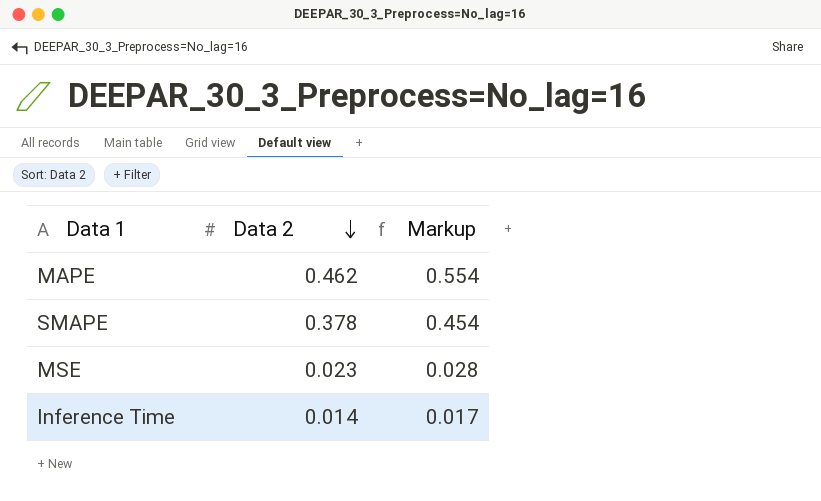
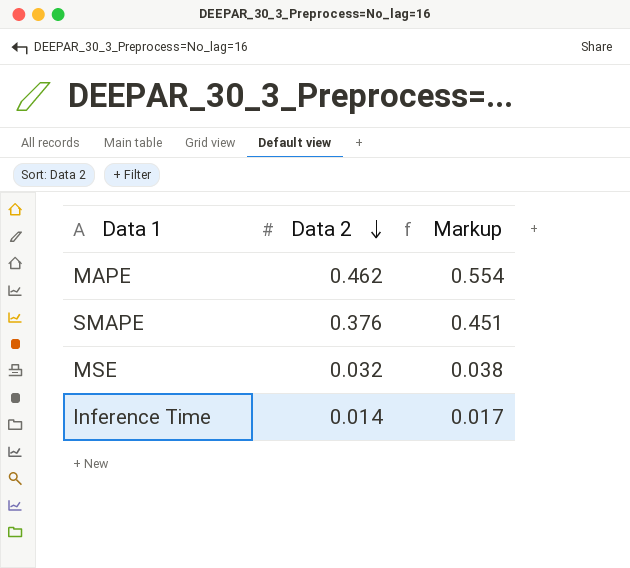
SMAPE | Data 2: 0.378 -> 0.376
SMAPE | Markup: 0.454 -> 0.451
MSE | Data 2: 0.023 -> 0.032
MSE | Markup: 0.028 -> 0.038

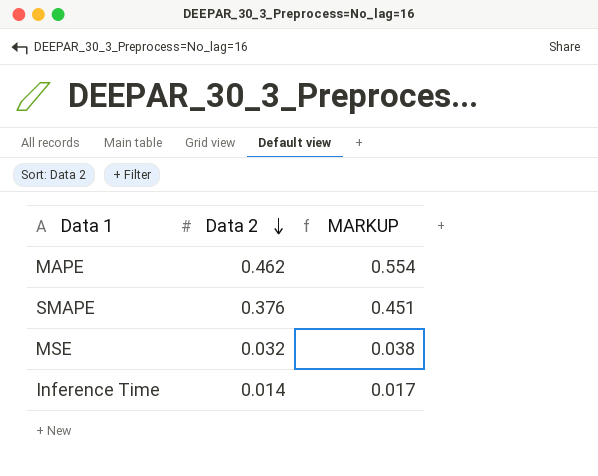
column name: Markup -> MARKUP

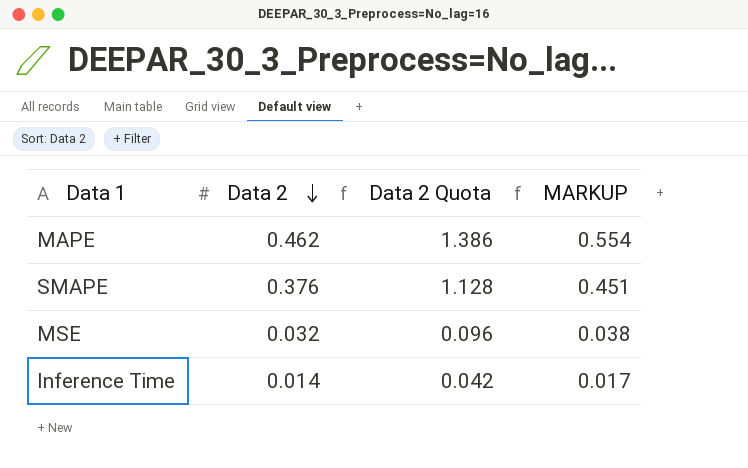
column Data 2 Quota | formula: none -> [Data 2] * 3

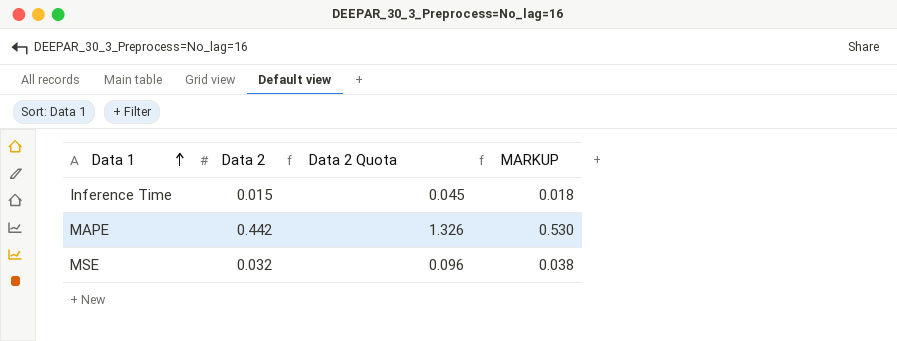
row order: Data 2 descending -> Data 1 ascending
row SMAPE: 0.376 | 1.128 | 0.451 -> none
Inference Time | Data 2: 0.014 -> 0.015
Inference Time | Data 2 Quota: 0.042 -> 0.045
Inference Time | MARKUP: 0.017 -> 0.018
MAPE | Data 2: 0.462 -> 0.442
MAPE | Data 2 Quota: 1.386 -> 1.326
MAPE | MARKUP: 0.554 -> 0.530

